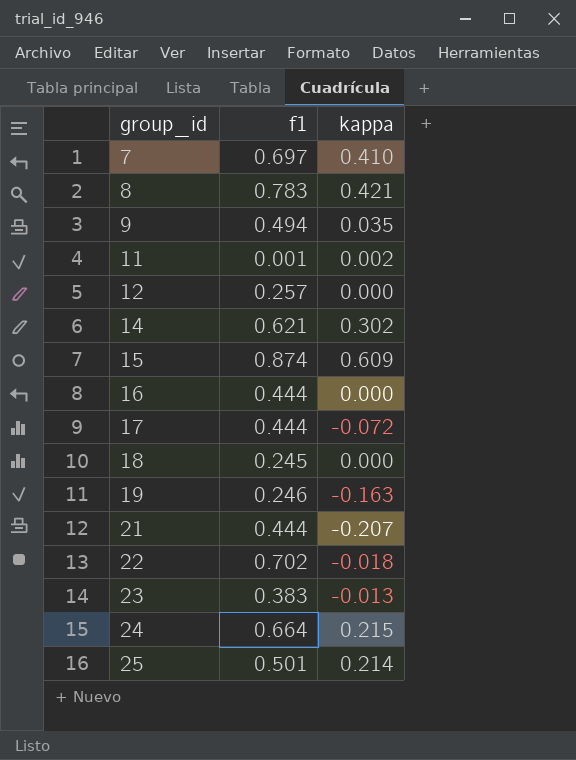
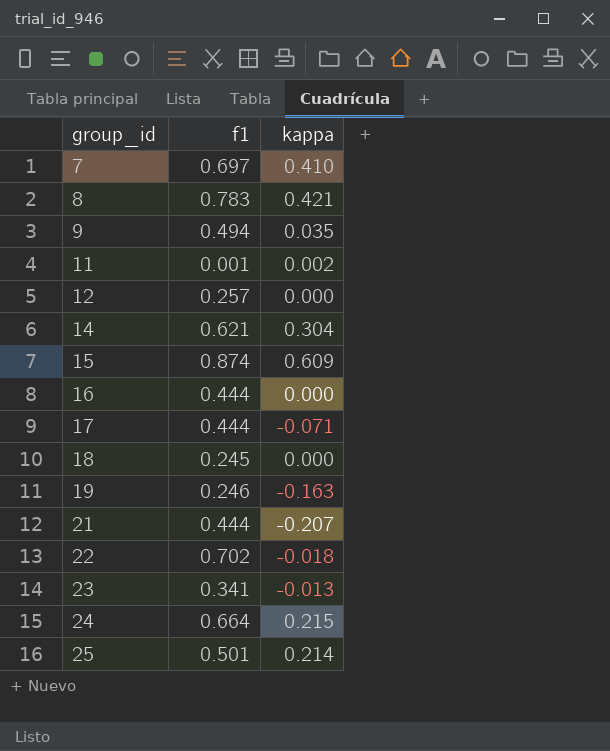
14 | kappa: 0.302 -> 0.304
17 | kappa: -0.072 -> -0.071
23 | f1: 0.383 -> 0.341

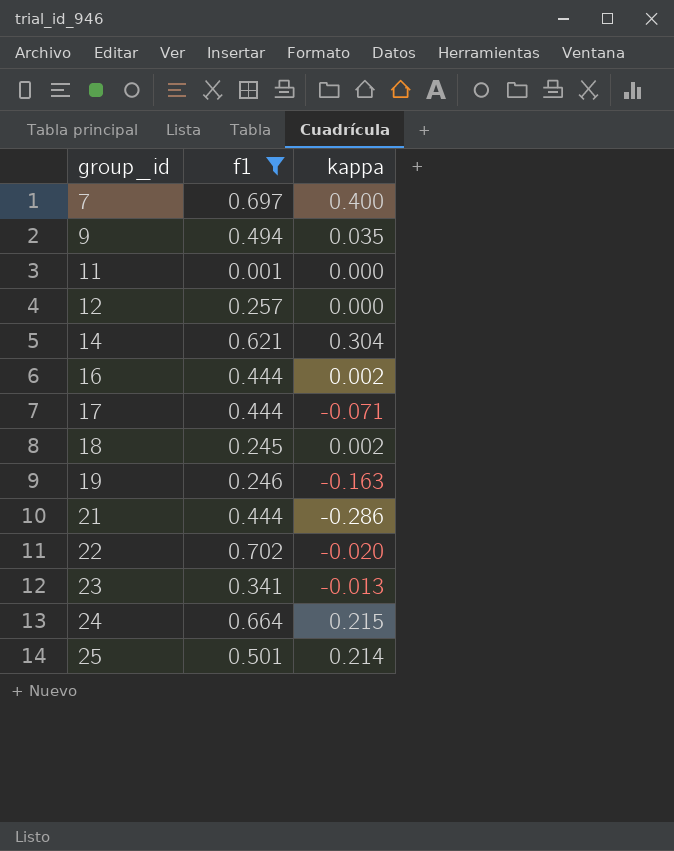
filter: none -> f1 <= 0.702
7 | kappa: 0.410 -> 0.400
11 | kappa: 0.002 -> 0.000
16 | kappa: 0.000 -> 0.002
18 | kappa: 0.000 -> 0.002
21 | kappa: -0.207 -> -0.286
22 | kappa: -0.018 -> -0.020

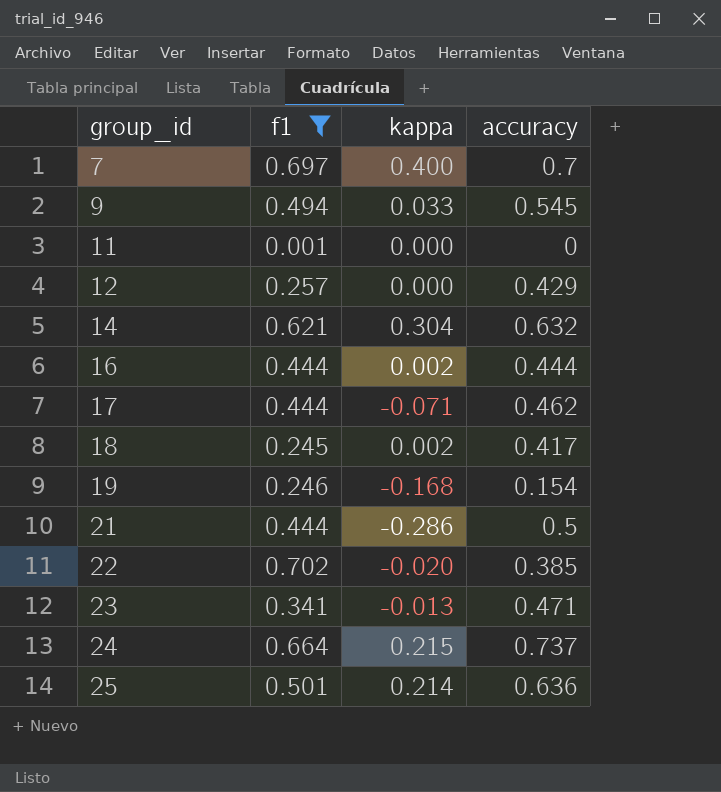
column accuracy | position: none -> 4
9 | kappa: 0.035 -> 0.033
19 | kappa: -0.163 -> -0.168

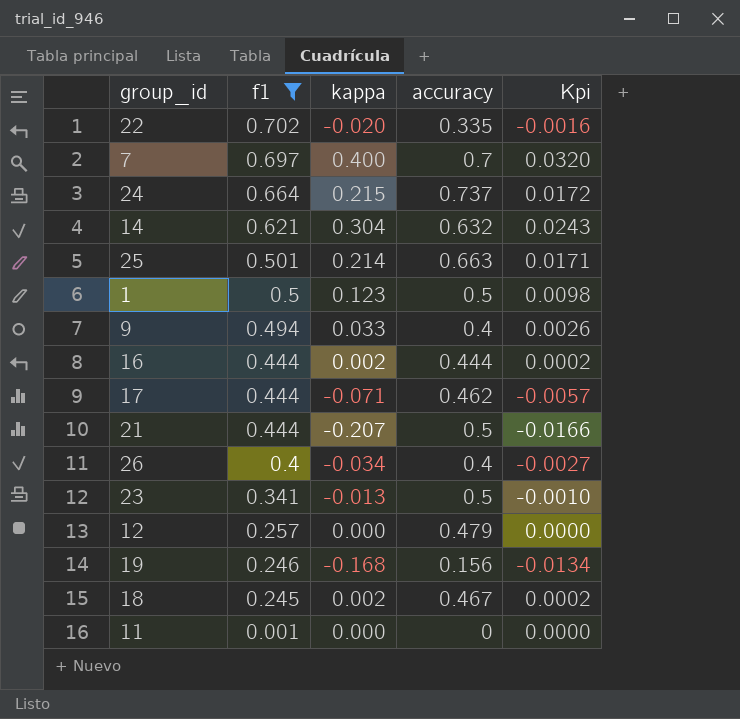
row order: group_id ascending -> f1 descending
column Kpi | formula: none -> [kappa] * 0.08
22 | accuracy: 0.385 -> 0.335
25 | accuracy: 0.636 -> 0.663
row 1: none -> 0.5 | 0.123 | 0.5 | 0.0098
9 | accuracy: 0.545 -> 0.4
21 | kappa: -0.286 -> -0.207
row 26: none -> 0.4 | -0.034 | 0.4 | -0.0027
23 | accuracy: 0.471 -> 0.5
12 | accuracy: 0.429 -> 0.479
19 | accuracy: 0.154 -> 0.156
18 | accuracy: 0.417 -> 0.467

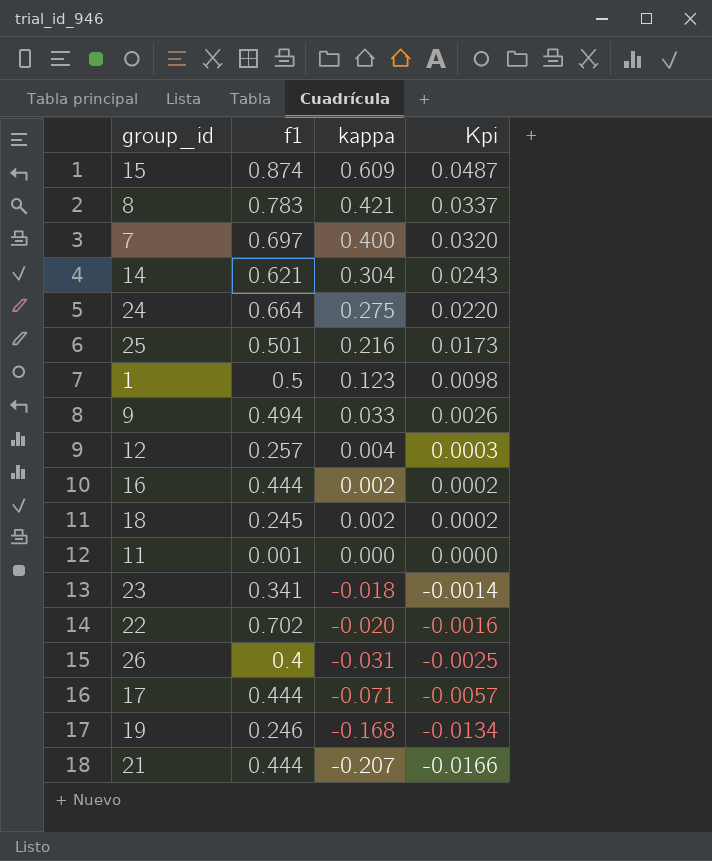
filter: f1 <= 0.702 -> none
row order: f1 descending -> kappa descending
column accuracy | position: 4 -> none
24 | kappa: 0.215 -> 0.275
24 | Kpi: 0.0172 -> 0.0220
25 | kappa: 0.214 -> 0.216
25 | Kpi: 0.0171 -> 0.0173
12 | kappa: 0.000 -> 0.004
12 | Kpi: 0.0000 -> 0.0003
23 | kappa: -0.013 -> -0.018
23 | Kpi: -0.0010 -> -0.0014
26 | kappa: -0.034 -> -0.031
26 | Kpi: -0.0027 -> -0.0025

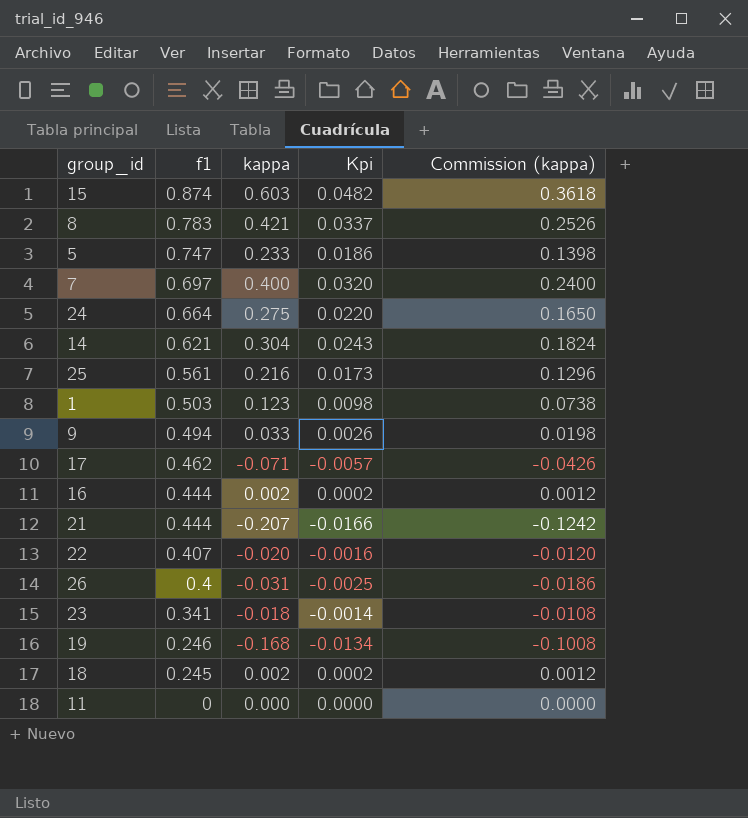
row order: kappa descending -> f1 descending
column Commission (kappa) | formula: none -> [kappa] * 0.6
row 12: 0.257 | 0.004 | 0.0003 -> none
15 | kappa: 0.609 -> 0.603
15 | Kpi: 0.0487 -> 0.0482
row 5: none -> 0.747 | 0.233 | 0.0186 | 0.1398
25 | f1: 0.501 -> 0.561
1 | f1: 0.5 -> 0.503
17 | f1: 0.444 -> 0.462
22 | f1: 0.702 -> 0.407
11 | f1: 0.001 -> 0

